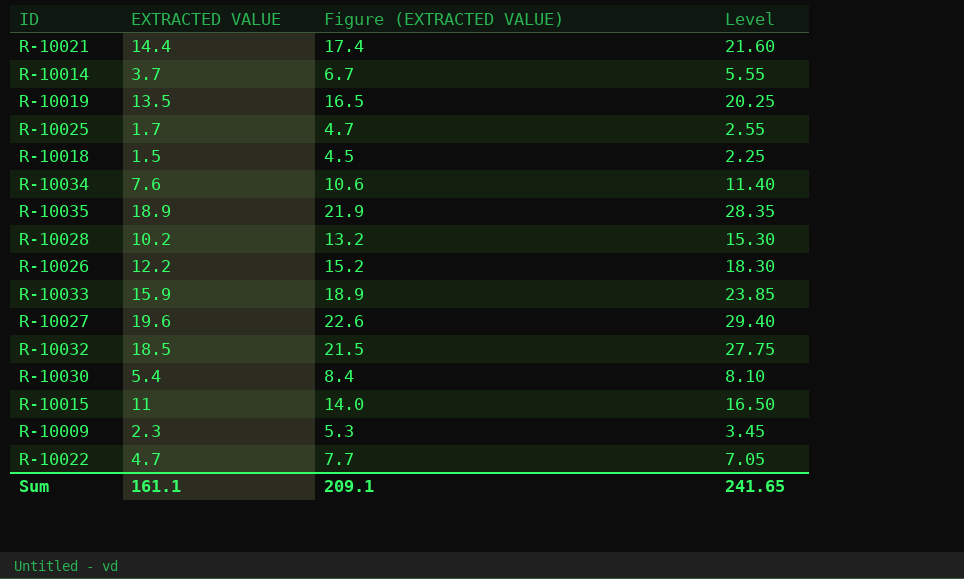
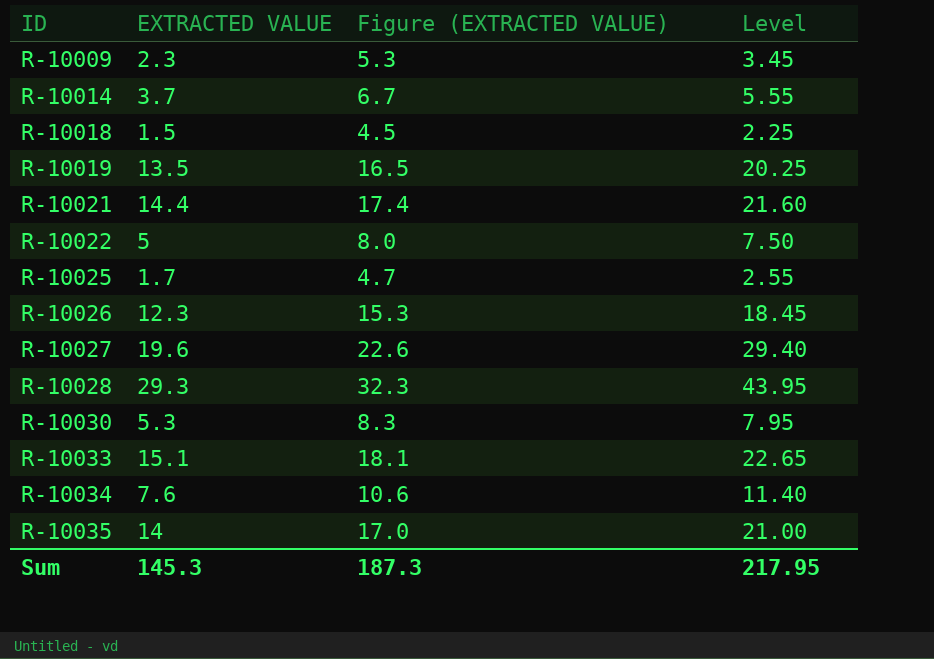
row order: none -> ID ascending
row R-10032: 18.5 | 21.5 | 27.75 -> none
row R-10015: 11 | 14.0 | 16.50 -> none
R-10022 | EXTRACTED VALUE: 4.7 -> 5
R-10022 | Figure (EXTRACTED VALUE): 7.7 -> 8.0
R-10022 | Level: 7.05 -> 7.50
R-10026 | EXTRACTED VALUE: 12.2 -> 12.3
R-10026 | Figure (EXTRACTED VALUE): 15.2 -> 15.3
R-10026 | Level: 18.30 -> 18.45
R-10028 | EXTRACTED VALUE: 10.2 -> 29.3
R-10028 | Figure (EXTRACTED VALUE): 13.2 -> 32.3
R-10028 | Level: 15.30 -> 43.95
R-10030 | EXTRACTED VALUE: 5.4 -> 5.3
R-10030 | Figure (EXTRACTED VALUE): 8.4 -> 8.3
R-10030 | Level: 8.10 -> 7.95
R-10033 | EXTRACTED VALUE: 15.9 -> 15.1
R-10033 | Figure (EXTRACTED VALUE): 18.9 -> 18.1
R-10033 | Level: 23.85 -> 22.65
R-10035 | EXTRACTED VALUE: 18.9 -> 14
R-10035 | Figure (EXTRACTED VALUE): 21.9 -> 17.0
R-10035 | Level: 28.35 -> 21.00
Sum | EXTRACTED VALUE: 161.1 -> 145.3
Sum | Figure (EXTRACTED VALUE): 209.1 -> 187.3
Sum | Level: 241.65 -> 217.95

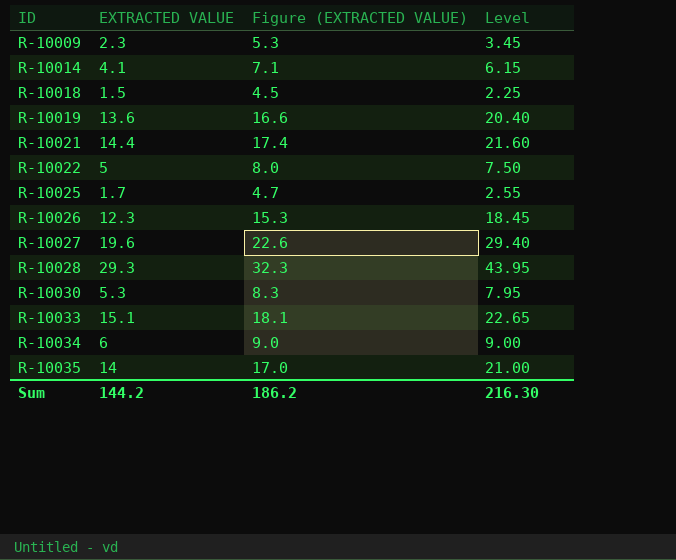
R-10014 | EXTRACTED VALUE: 3.7 -> 4.1
R-10014 | Figure (EXTRACTED VALUE): 6.7 -> 7.1
R-10014 | Level: 5.55 -> 6.15
R-10019 | EXTRACTED VALUE: 13.5 -> 13.6
R-10019 | Figure (EXTRACTED VALUE): 16.5 -> 16.6
R-10019 | Level: 20.25 -> 20.40
R-10034 | EXTRACTED VALUE: 7.6 -> 6
R-10034 | Figure (EXTRACTED VALUE): 10.6 -> 9.0
R-10034 | Level: 11.40 -> 9.00
Sum | EXTRACTED VALUE: 145.3 -> 144.2
Sum | Figure (EXTRACTED VALUE): 187.3 -> 186.2
Sum | Level: 217.95 -> 216.30

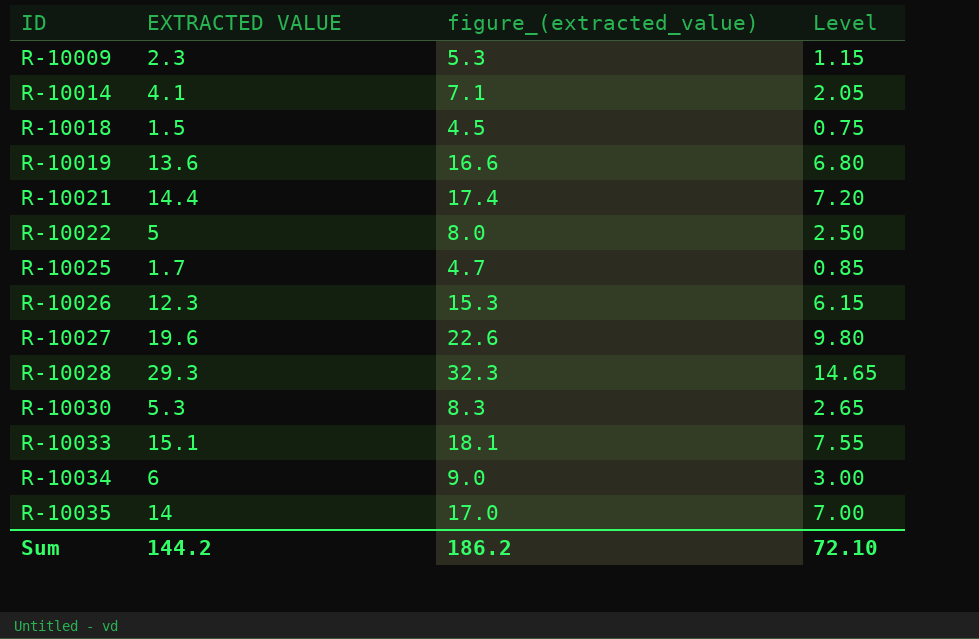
column name: Figure (EXTRACTED VALUE) -> figure_(extracted_value)
column Level | formula: [EXTRACTED VALUE] * 1.5 -> [EXTRACTED VALUE] * 0.5
Sum | Level: 216.30 -> 72.10

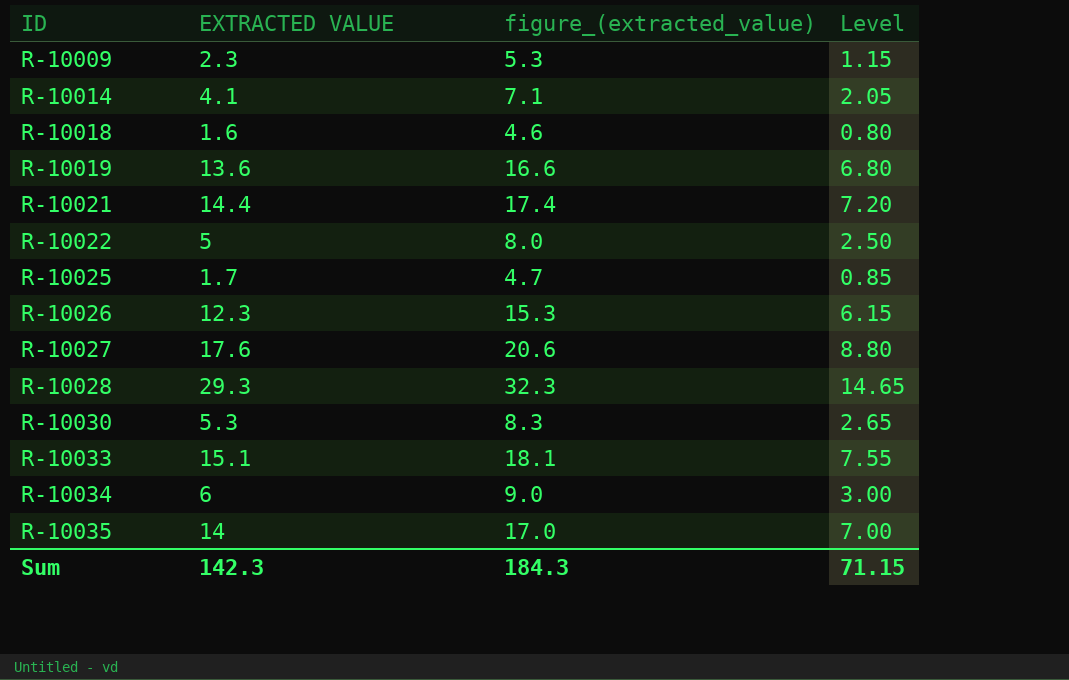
R-10018 | EXTRACTED VALUE: 1.5 -> 1.6
R-10018 | figure_(extracted_value): 4.5 -> 4.6
R-10018 | Level: 0.75 -> 0.80
R-10027 | EXTRACTED VALUE: 19.6 -> 17.6
R-10027 | figure_(extracted_value): 22.6 -> 20.6
R-10027 | Level: 9.80 -> 8.80
Sum | EXTRACTED VALUE: 144.2 -> 142.3
Sum | figure_(extracted_value): 186.2 -> 184.3
Sum | Level: 72.10 -> 71.15

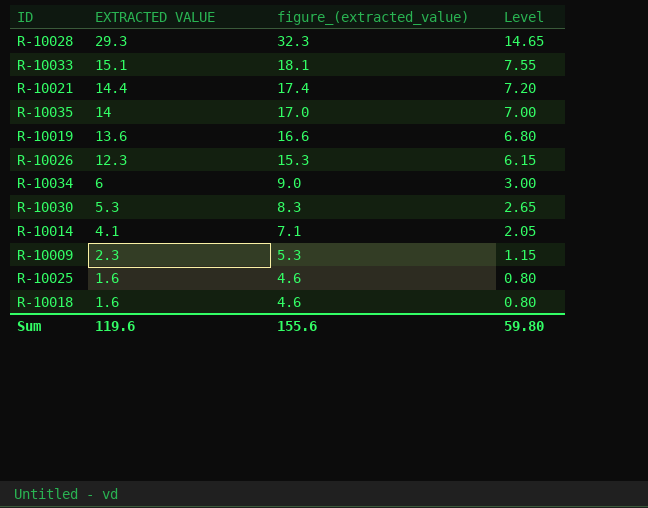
row order: ID ascending -> EXTRACTED VALUE descending
row R-10022: 5 | 8.0 | 2.50 -> none
row R-10027: 17.6 | 20.6 | 8.80 -> none
R-10025 | EXTRACTED VALUE: 1.7 -> 1.6
R-10025 | figure_(extracted_value): 4.7 -> 4.6
R-10025 | Level: 0.85 -> 0.80
Sum | EXTRACTED VALUE: 142.3 -> 119.6
Sum | figure_(extracted_value): 184.3 -> 155.6
Sum | Level: 71.15 -> 59.80

